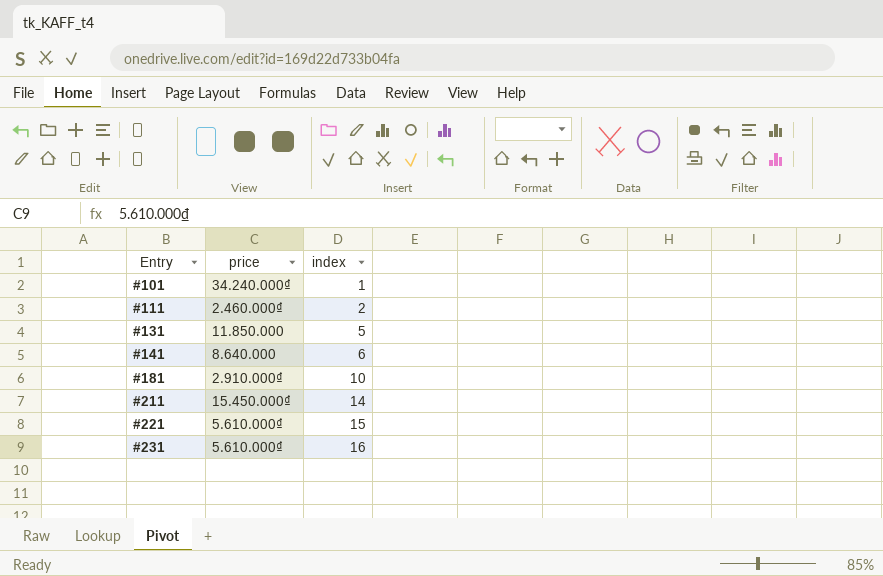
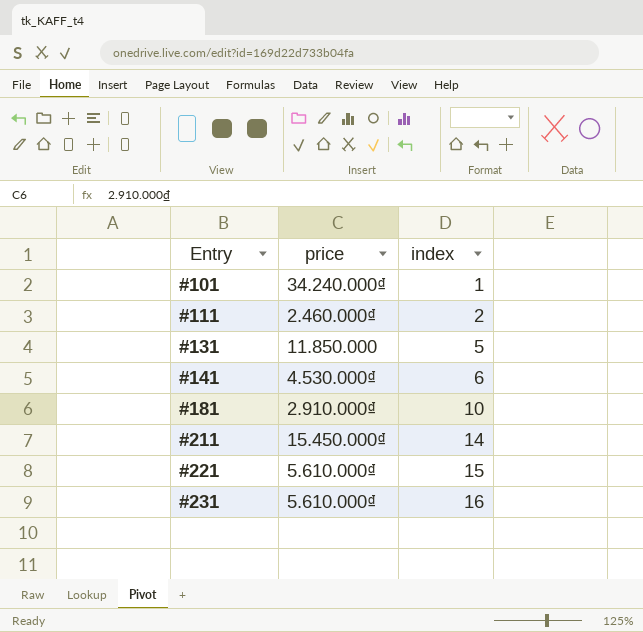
#141 | price: 8.640.000 -> 4.530.000₫

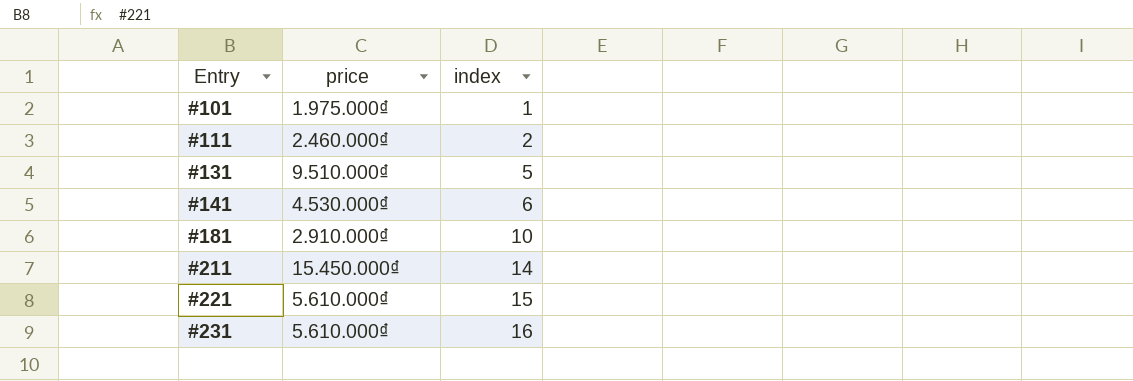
#101 | price: 34.240.000₫ -> 1.975.000₫
#131 | price: 11.850.000 -> 9.510.000₫

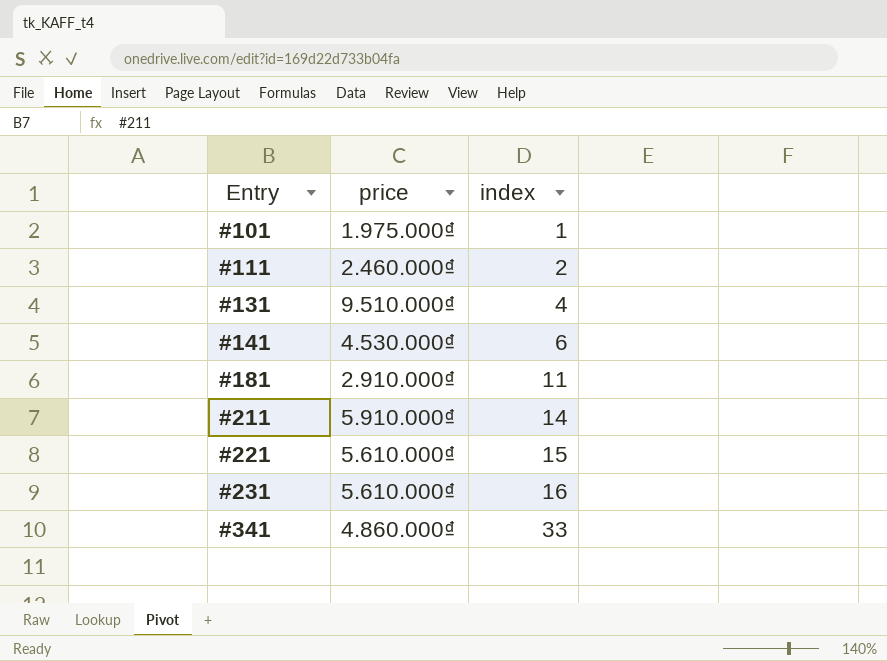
#131 | index: 5 -> 4
#181 | index: 10 -> 11
#211 | price: 15.450.000₫ -> 5.910.000₫
row #341: none -> 4.860.000₫ | 33

